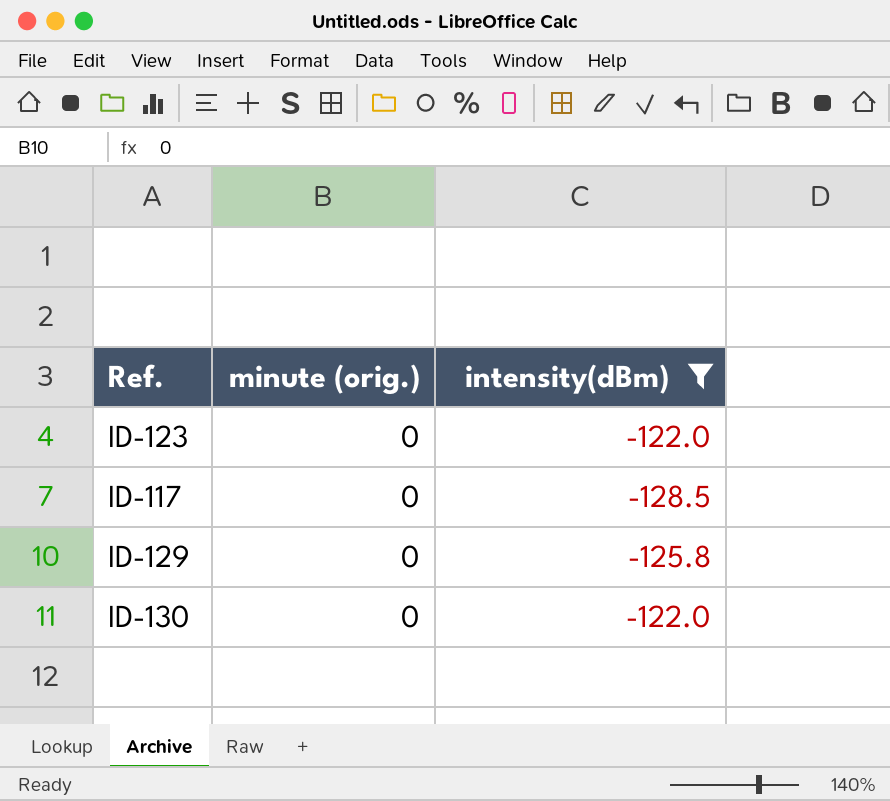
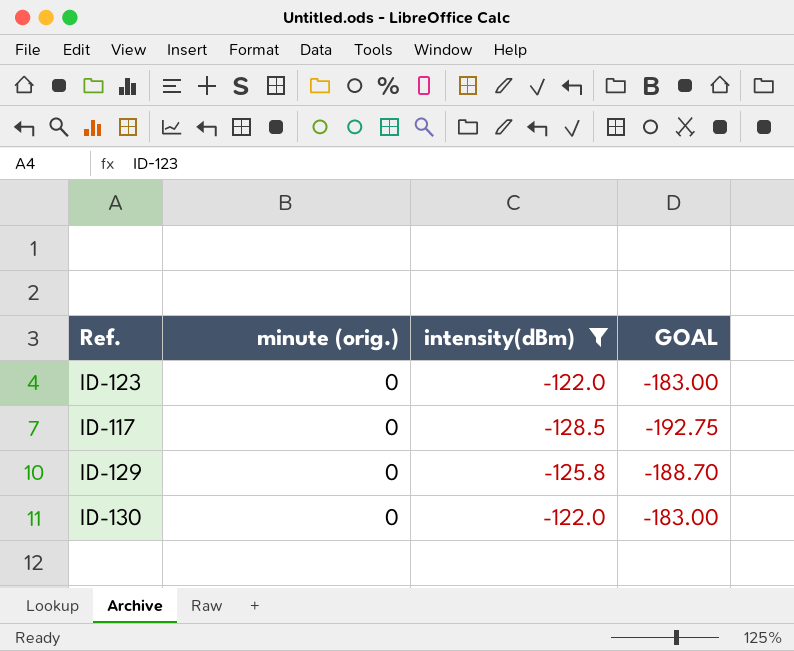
column GOAL | formula: none -> [intensity(dBm)] * 1.5

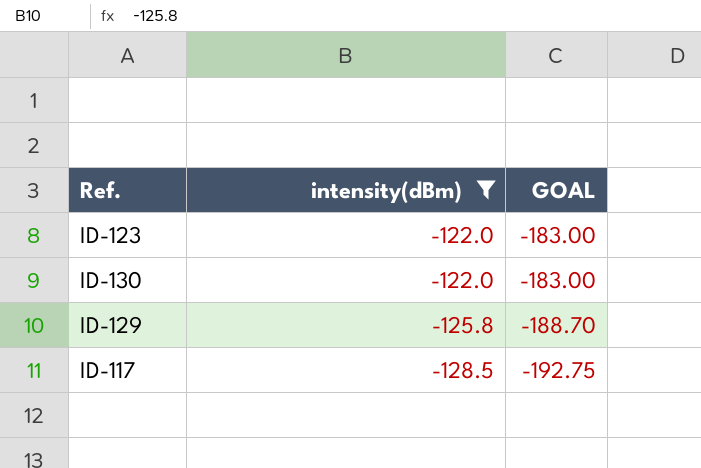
row order: none -> intensity(dBm) descending
column minute (orig.) | position: 2 -> none

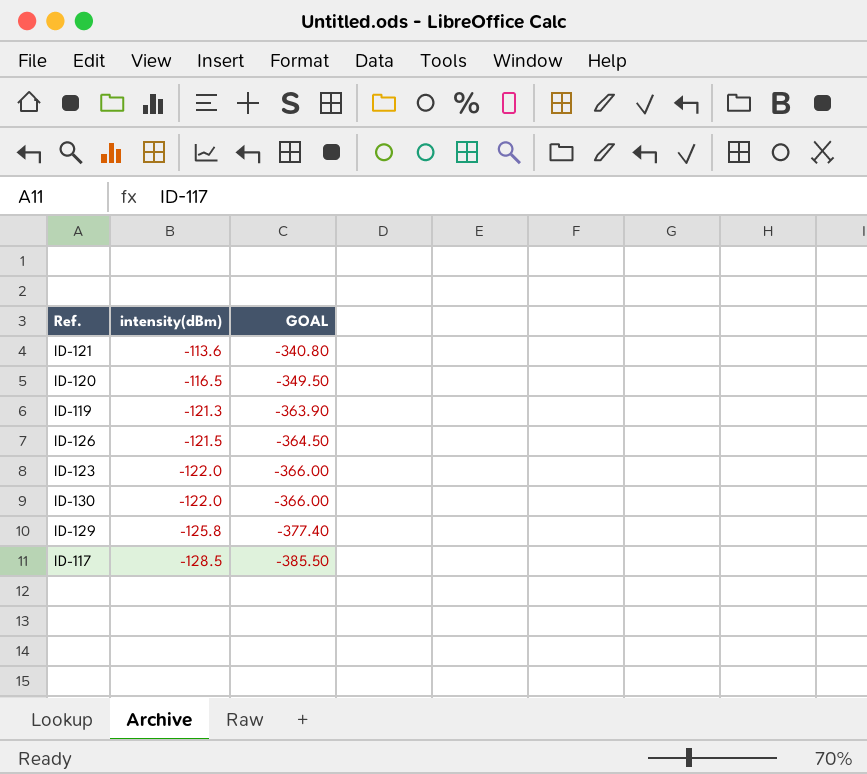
filter: intensity(dBm) <= -122.0 -> none
column GOAL | formula: [intensity(dBm)] * 1.5 -> [intensity(dBm)] * 3

